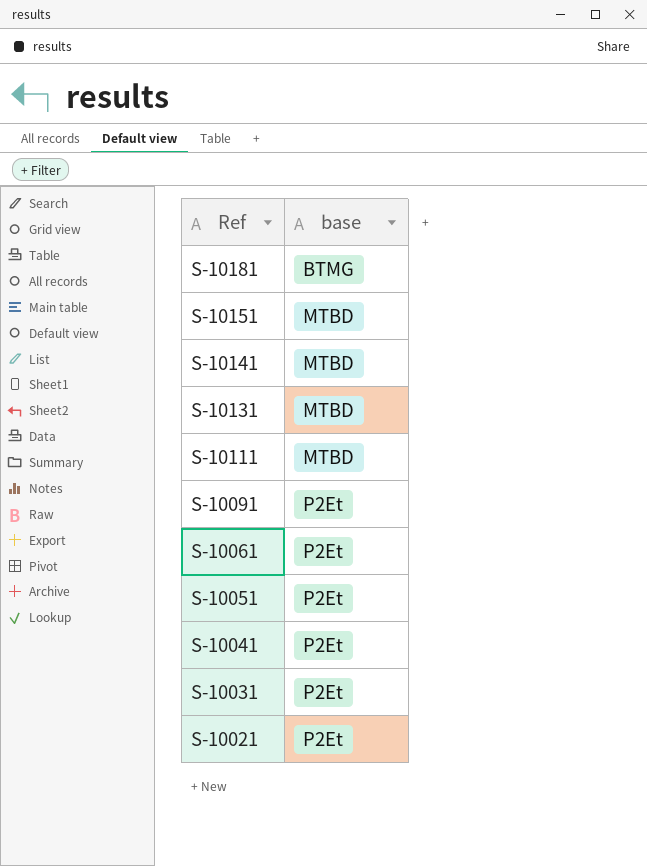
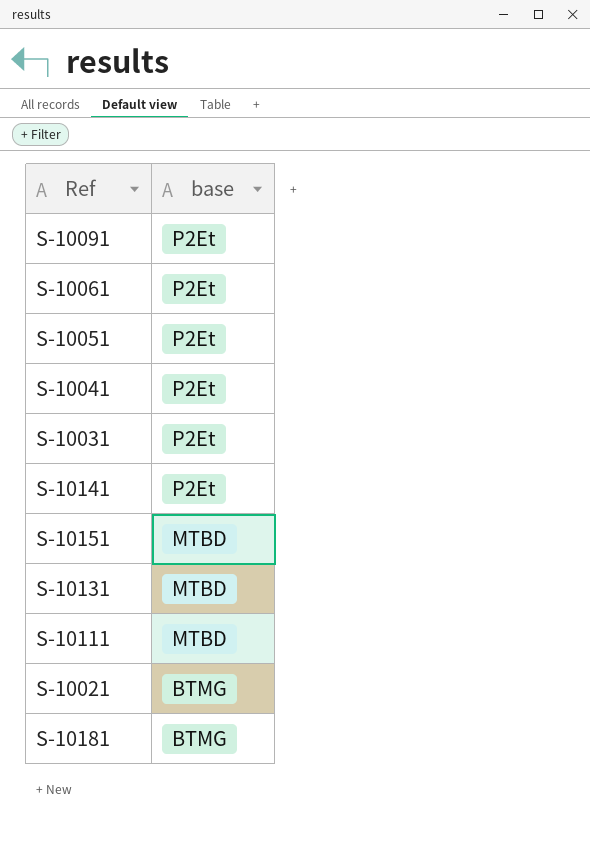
row order: Ref descending -> base descending
S-10141 | base: MTBD -> P2Et
S-10021 | base: P2Et -> BTMG

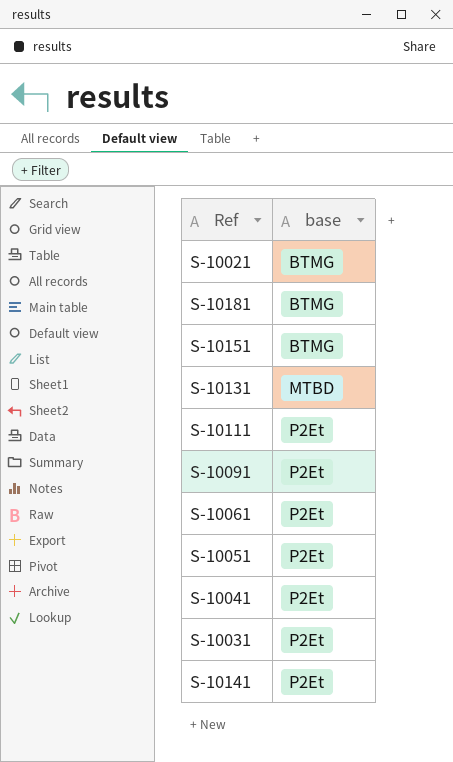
row order: base descending -> base ascending
S-10151 | base: MTBD -> BTMG
S-10111 | base: MTBD -> P2Et

